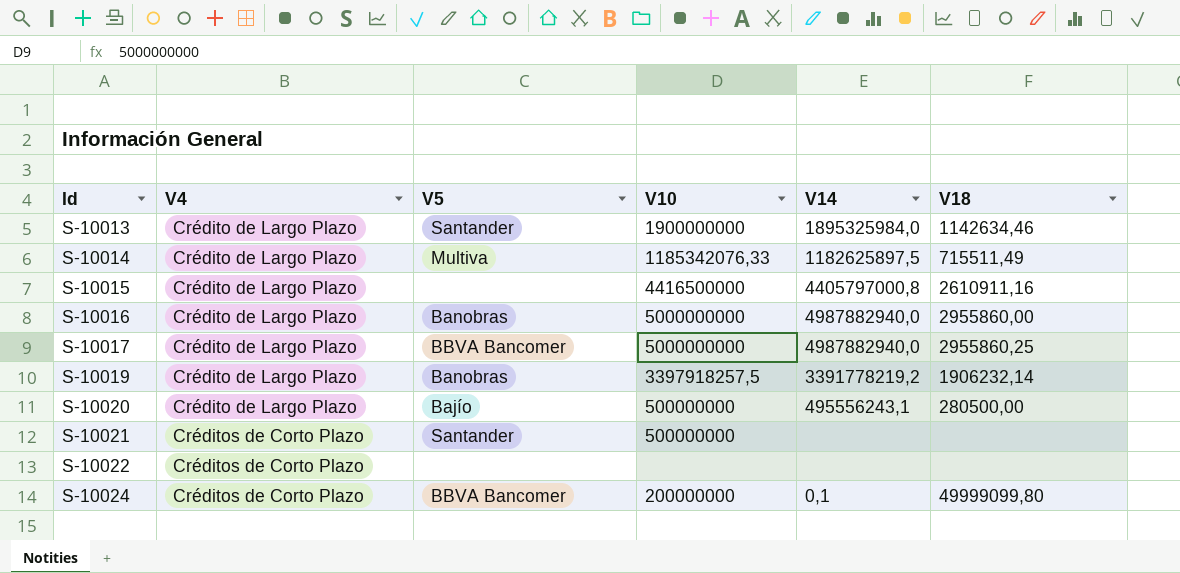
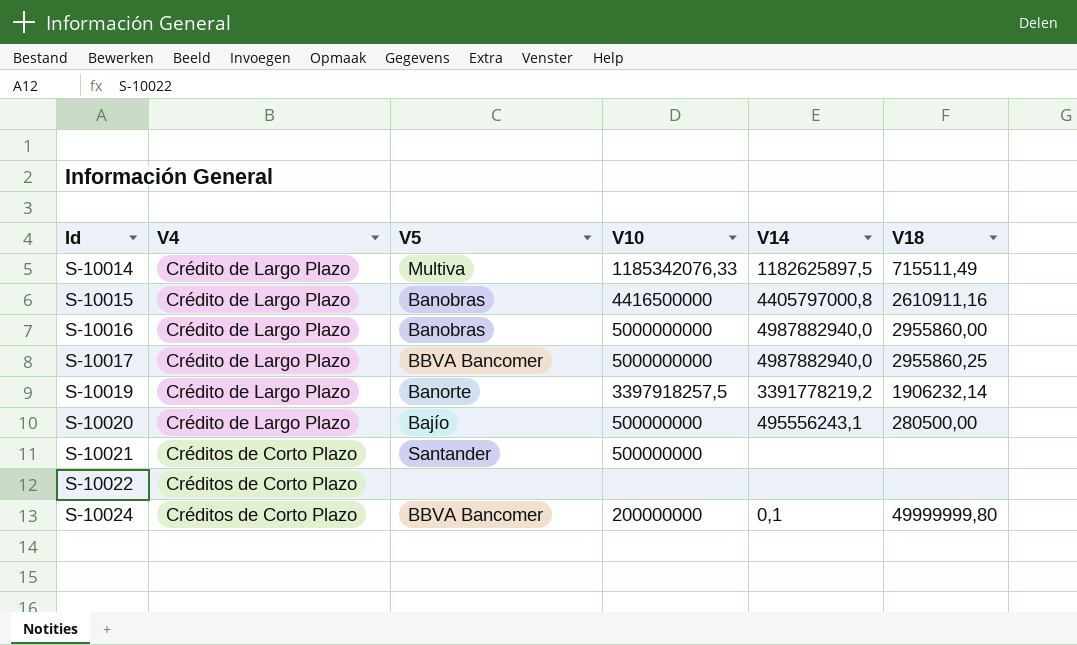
row S-10013: Crédito de Largo Plazo | Santander | 1900000000 | 1895325984,0 | 1142634,46 -> none
S-10015 | V5: none -> Banobras
S-10019 | V5: Banobras -> Banorte
S-10024 | V18: 49999099,80 -> 49999999,80

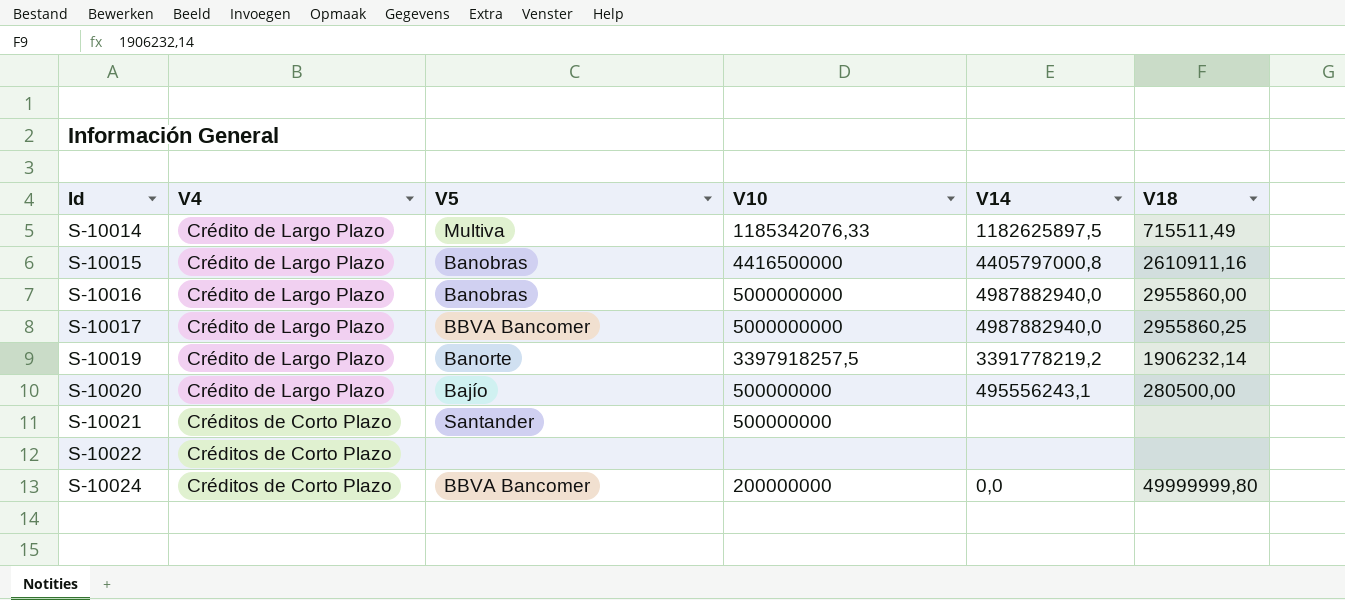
S-10024 | V14: 0,1 -> 0,0

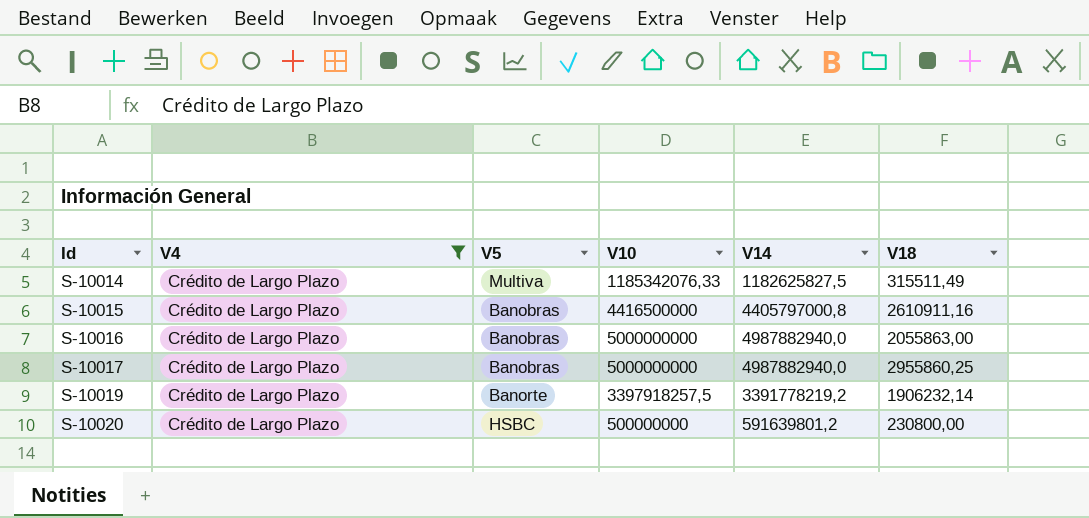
filter: none -> V4 = Crédito de Largo Plazo
S-10014 | V14: 1182625897,5 -> 1182625827,5
S-10014 | V18: 715511,49 -> 315511,49
S-10016 | V18: 2955860,00 -> 2055863,00
S-10017 | V5: BBVA Bancomer -> Banobras
S-10020 | V5: Bajío -> HSBC
S-10020 | V14: 495556243,1 -> 591639801,2
S-10020 | V18: 280500,00 -> 230800,00

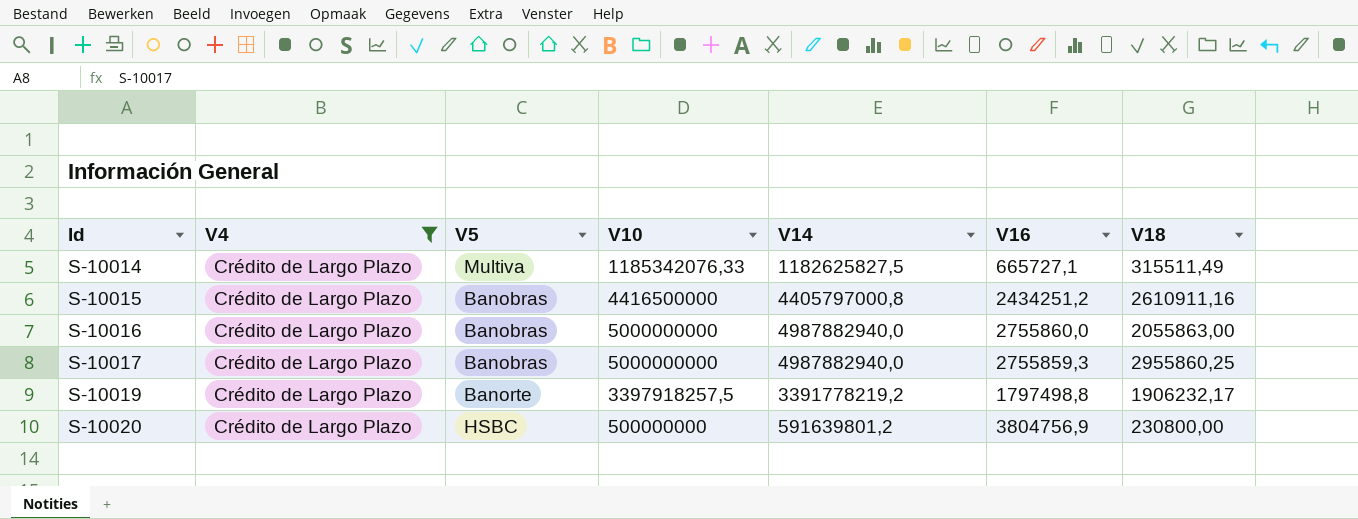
column V16 | position: none -> 6
S-10019 | V18: 1906232,14 -> 1906232,17

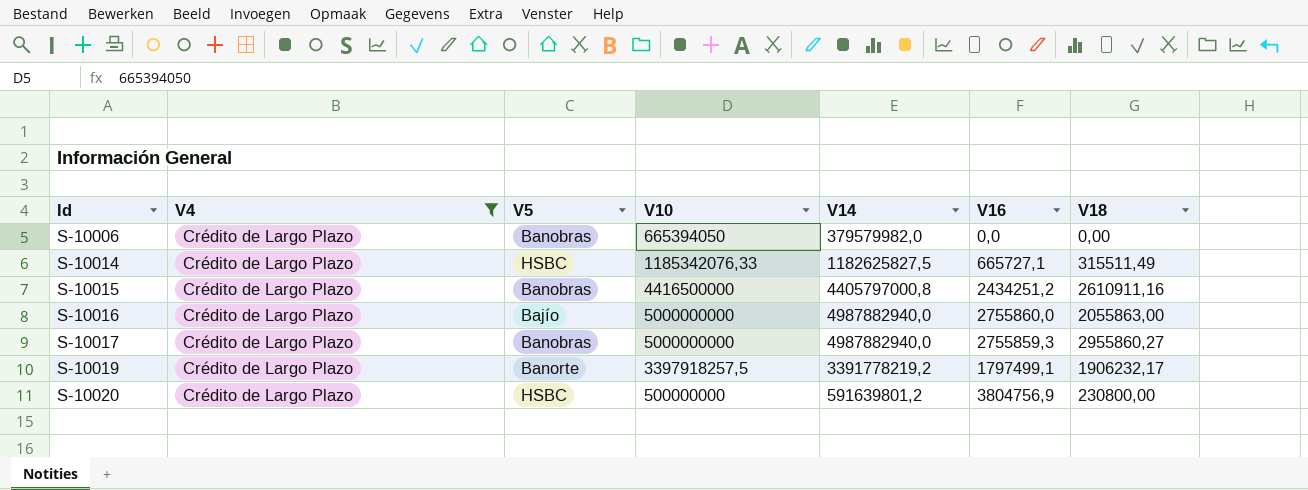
row S-10006: none -> Crédito de Largo Plazo | Banobras | 665394050 | 379579982,0 | 0,0 | 0,00
S-10014 | V5: Multiva -> HSBC
S-10016 | V5: Banobras -> Bajío
S-10017 | V18: 2955860,25 -> 2955860,27
S-10019 | V16: 1797498,8 -> 1797499,1

